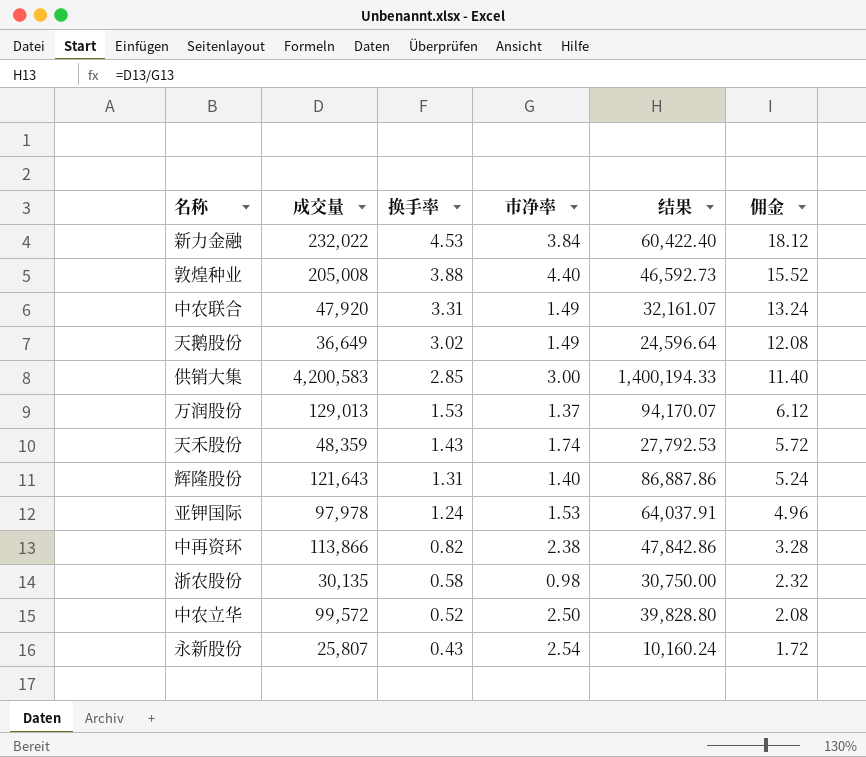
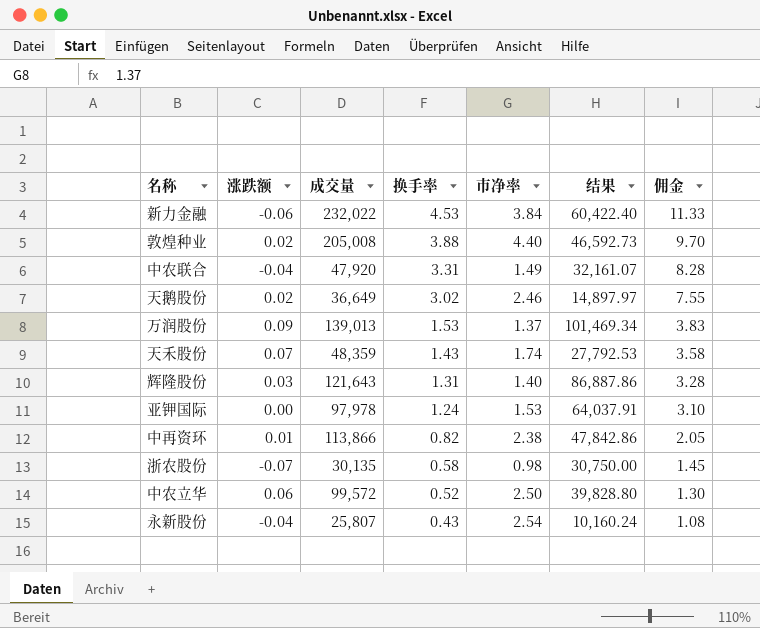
column 涨跌额 | position: none -> 2
column 佣金 | formula: [换手率] * 4 -> [换手率] * 2.5
row 供销大集: 4,200,583 | 2.85 | 3.00 | 1,400,194.33 | 11.40 -> none
天鹅股份 | 市净率: 1.49 -> 2.46
天鹅股份 | 结果: 24,596.64 -> 14,897.97
万润股份 | 成交量: 129,013 -> 139,013
万润股份 | 结果: 94,170.07 -> 101,469.34

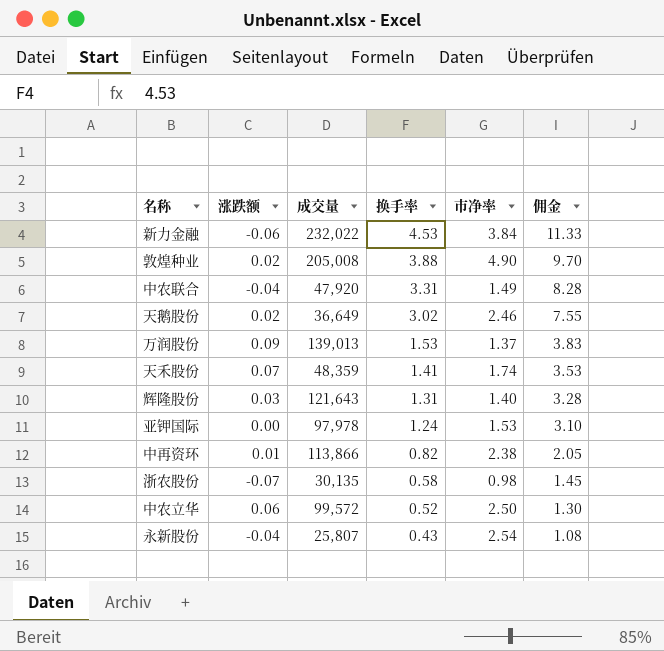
column 结果 | formula: [成交量] / [市净率] -> none
敦煌种业 | 市净率: 4.40 -> 4.90
天禾股份 | 换手率: 1.43 -> 1.41
天禾股份 | 佣金: 3.58 -> 3.53

